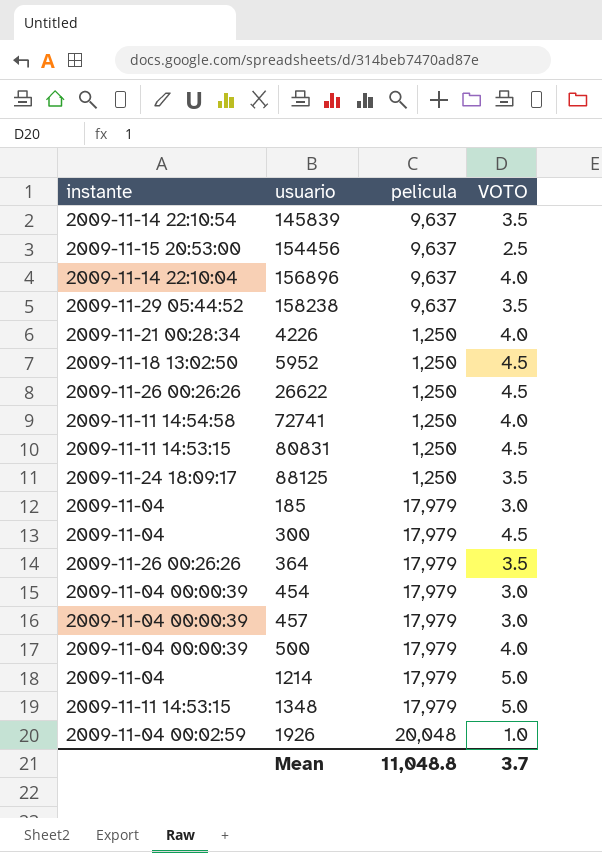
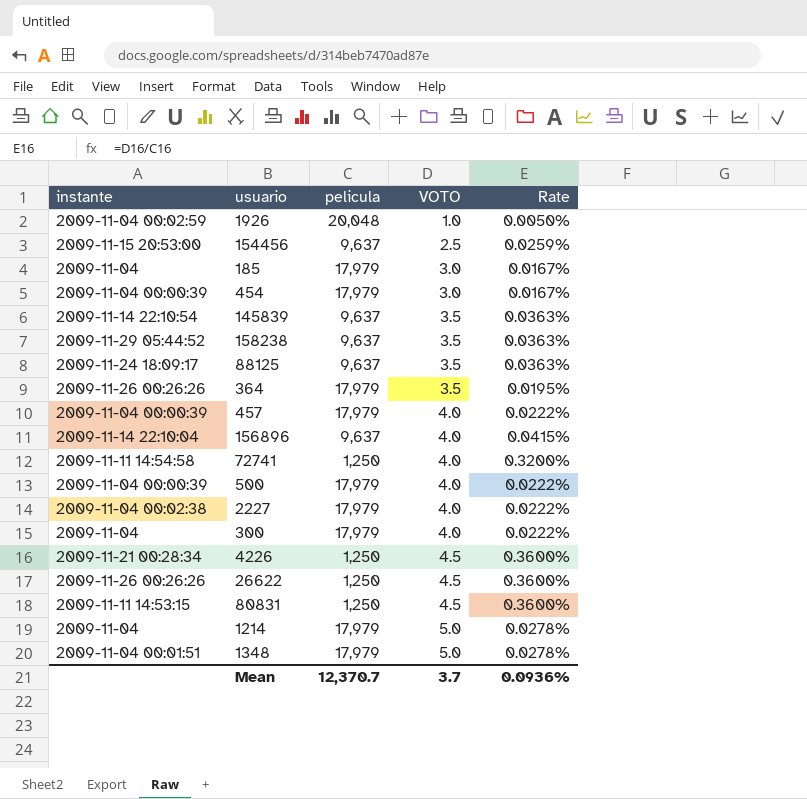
row order: none -> VOTO ascending
column Rate | formula: none -> [VOTO] / [pelicula]
row 5952: 2009-11-18 13:02:50 | 1,250 | 4.5 -> none
88125 | pelicula: 1,250 -> 9,637
457 | VOTO: 3.0 -> 4.0
row 2227: none -> 2009-11-04 00:02:38 | 17,979 | 4.0 | 0.0222%
300 | VOTO: 4.5 -> 4.0
4226 | VOTO: 4.0 -> 4.5
1348 | instante: 2009-11-11 14:53:15 -> 2009-11-04 00:01:51
Mean | pelicula: 11,048.8 -> 12,370.7

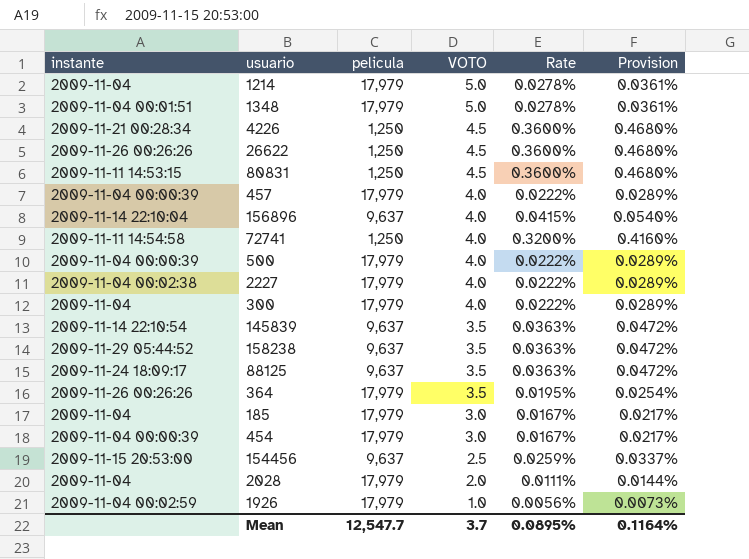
row order: VOTO ascending -> VOTO descending
column Provision | formula: none -> [Rate] * 1.3
row 2028: none -> 2009-11-04 | 17,979 | 2.0 | 0.0111% | 0.0144%
1926 | pelicula: 20,048 -> 17,979
1926 | Rate: 0.0050% -> 0.0056%
Mean | pelicula: 12,370.7 -> 12,547.7
Mean | Rate: 0.0936% -> 0.0895%

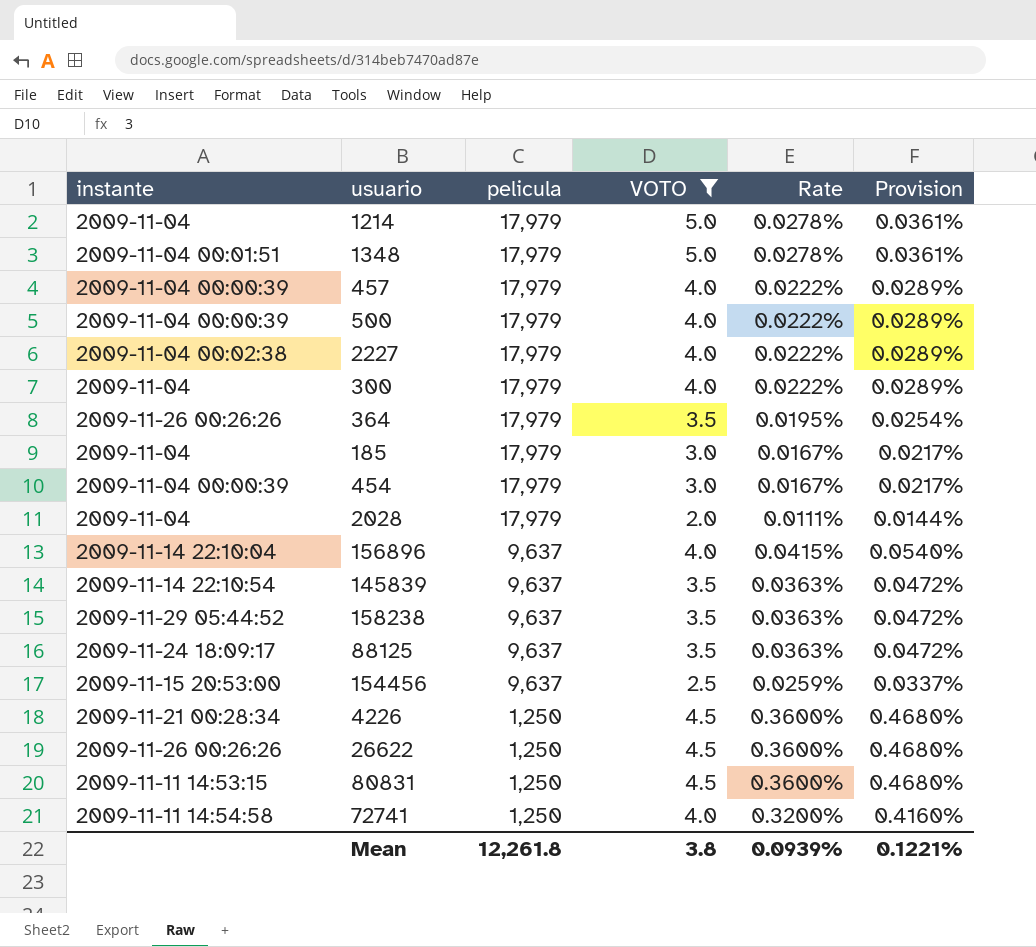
filter: none -> VOTO != 1.0
row order: VOTO descending -> pelicula descending
Mean | pelicula: 12,547.7 -> 12,261.8
Mean | VOTO: 3.7 -> 3.8
Mean | Rate: 0.0895% -> 0.0939%
Mean | Provision: 0.1164% -> 0.1221%

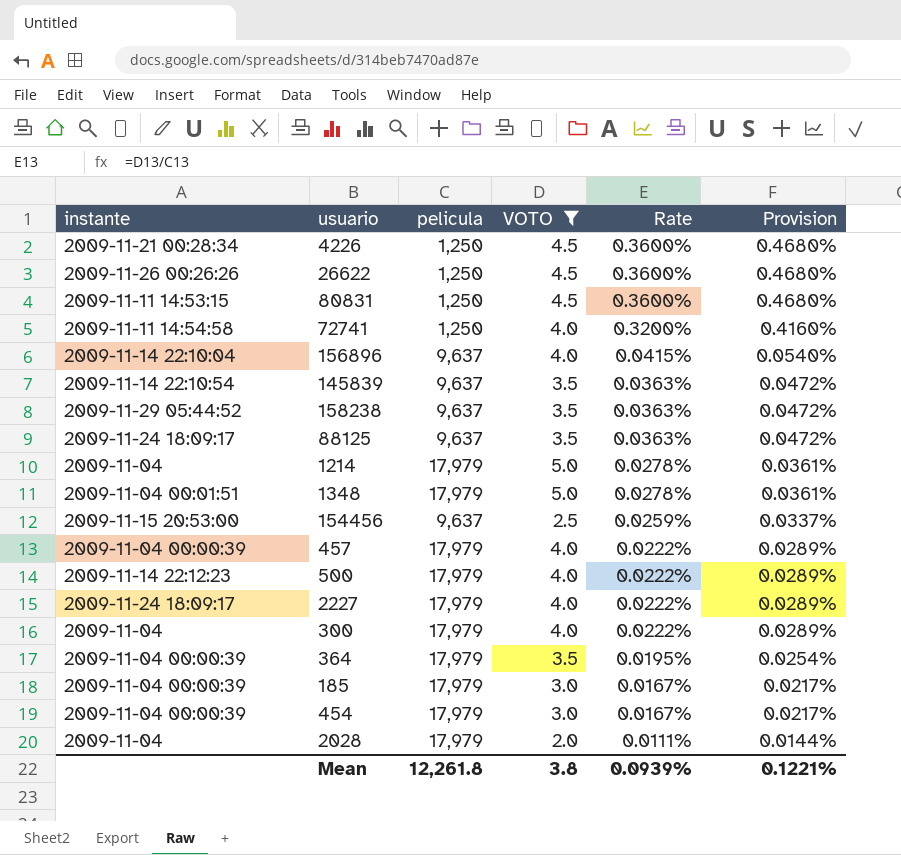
row order: pelicula descending -> Rate descending
500 | instante: 2009-11-04 00:00:39 -> 2009-11-14 22:12:23
2227 | instante: 2009-11-04 00:02:38 -> 2009-11-24 18:09:17
364 | instante: 2009-11-26 00:26:26 -> 2009-11-04 00:00:39
185 | instante: 2009-11-04 -> 2009-11-04 00:00:39

